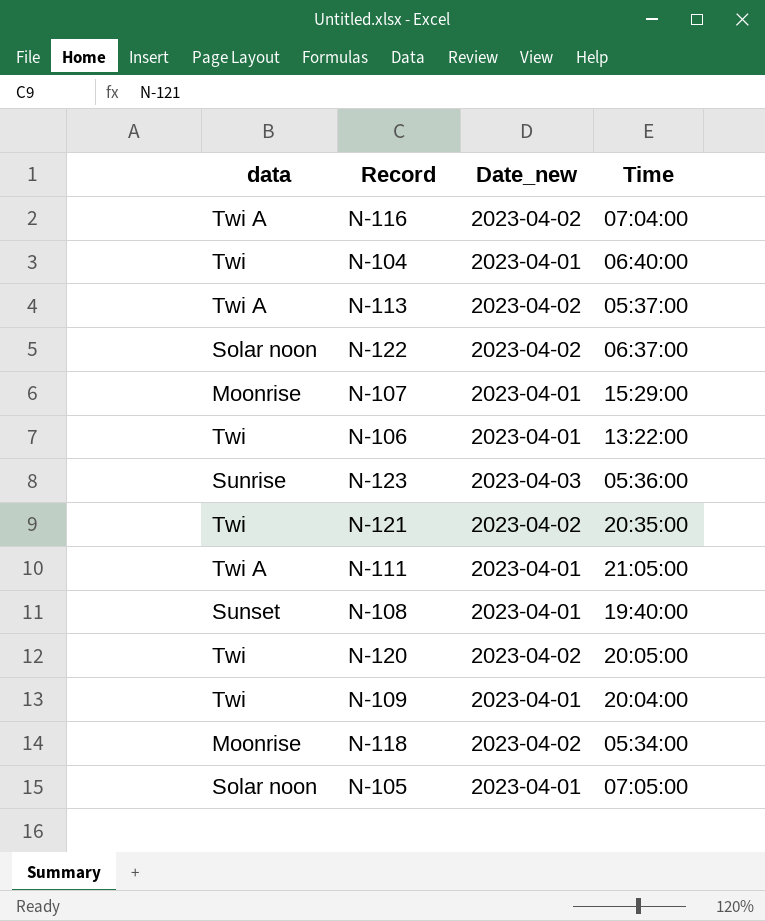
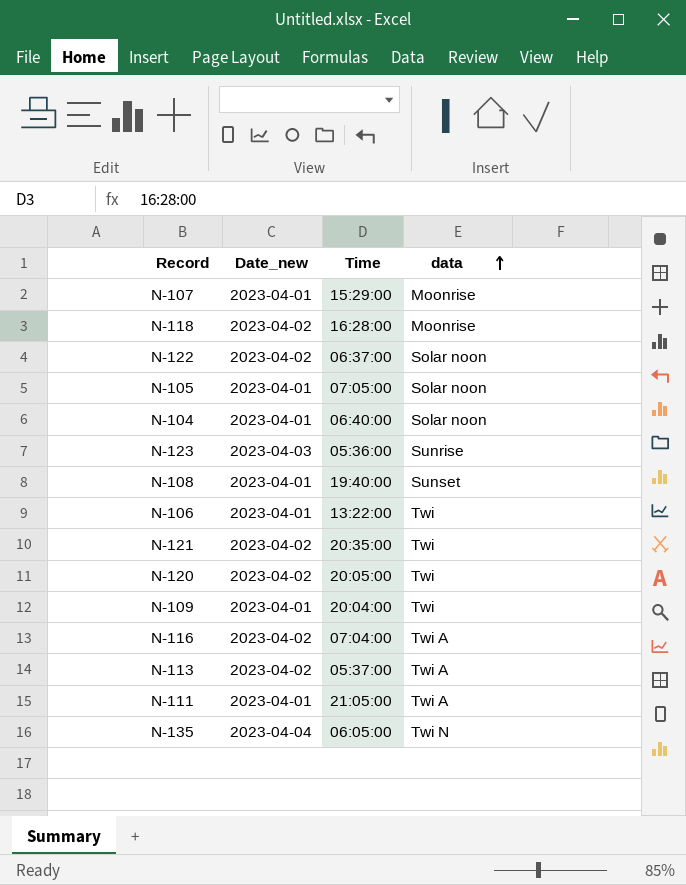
row order: none -> data ascending
column data | position: 1 -> 4
N-118 | Time: 05:34:00 -> 16:28:00
N-104 | data: Twi -> Solar noon
row N-135: none -> 2023-04-04 | 06:05:00 | Twi N

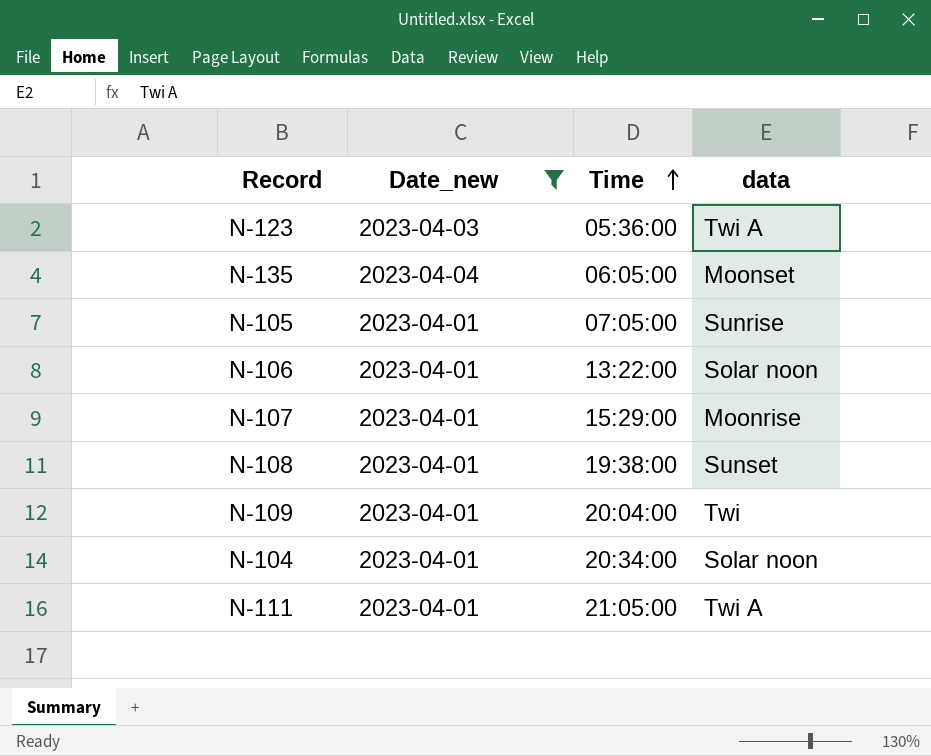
filter: none -> Date_new != 2023-04-02
row order: data ascending -> Time ascending
N-123 | data: Sunrise -> Twi A
N-135 | data: Twi N -> Moonset
N-105 | data: Solar noon -> Sunrise
N-106 | data: Twi -> Solar noon
N-108 | Time: 19:40:00 -> 19:38:00
N-104 | Time: 06:40:00 -> 20:34:00

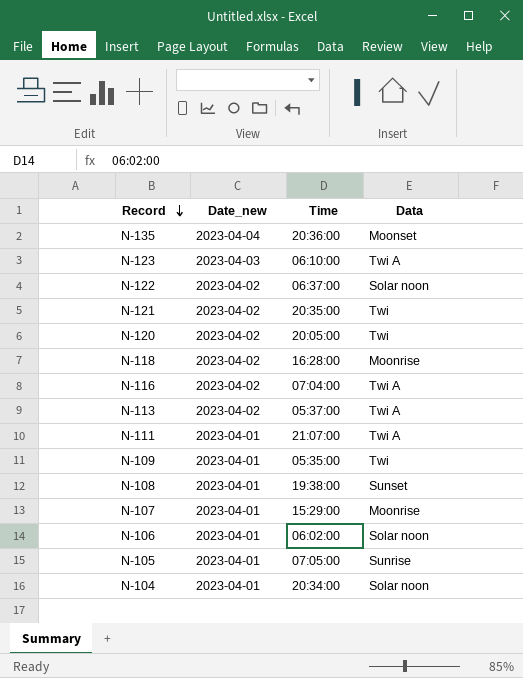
filter: Date_new != 2023-04-02 -> none
row order: Time ascending -> Record descending
column name: data -> Data
N-135 | Time: 06:05:00 -> 20:36:00
N-123 | Time: 05:36:00 -> 06:10:00
N-111 | Time: 21:05:00 -> 21:07:00
N-109 | Time: 20:04:00 -> 05:35:00
N-106 | Time: 13:22:00 -> 06:02:00

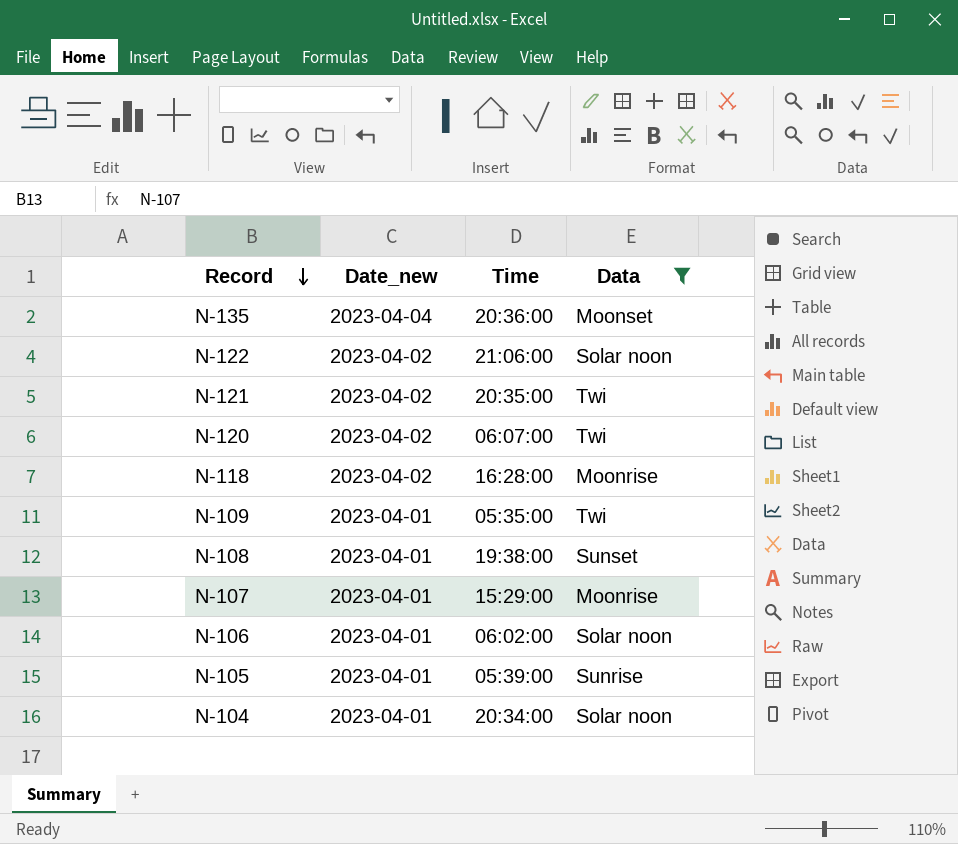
filter: none -> Data != Twi A
N-122 | Time: 06:37:00 -> 21:06:00
N-120 | Time: 20:05:00 -> 06:07:00
N-105 | Time: 07:05:00 -> 05:39:00

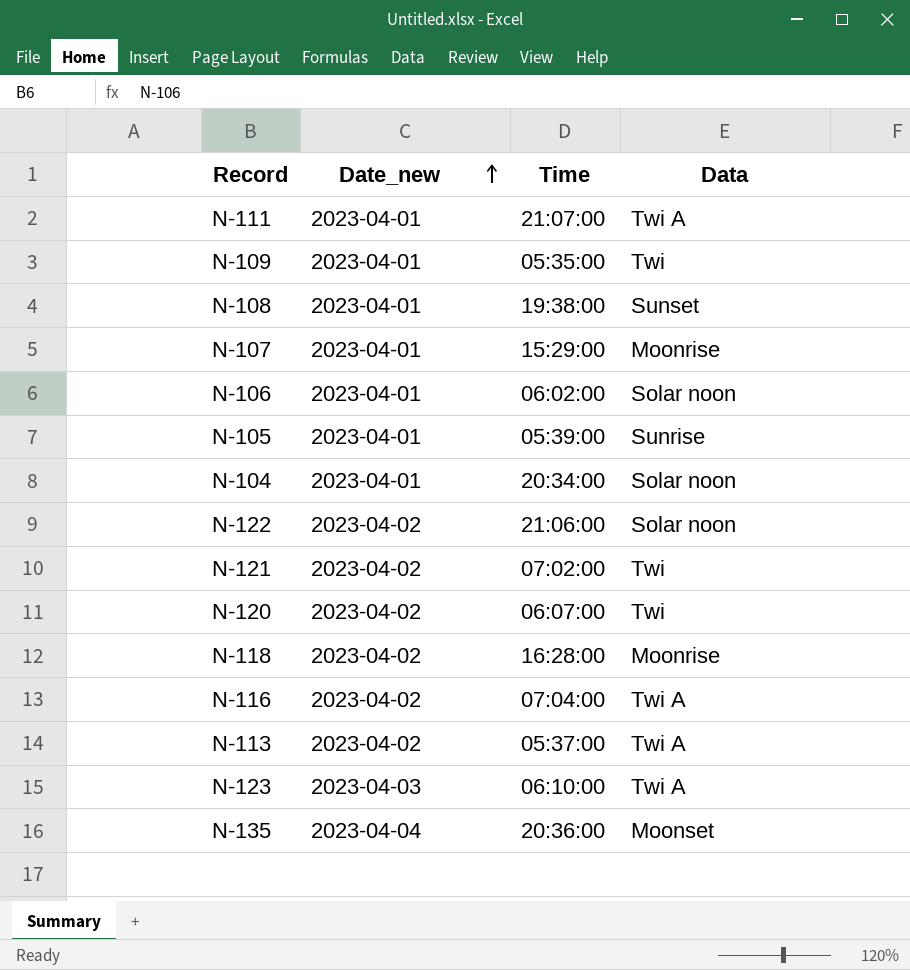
filter: Data != Twi A -> none
row order: Record descending -> Date_new ascending
N-121 | Time: 20:35:00 -> 07:02:00

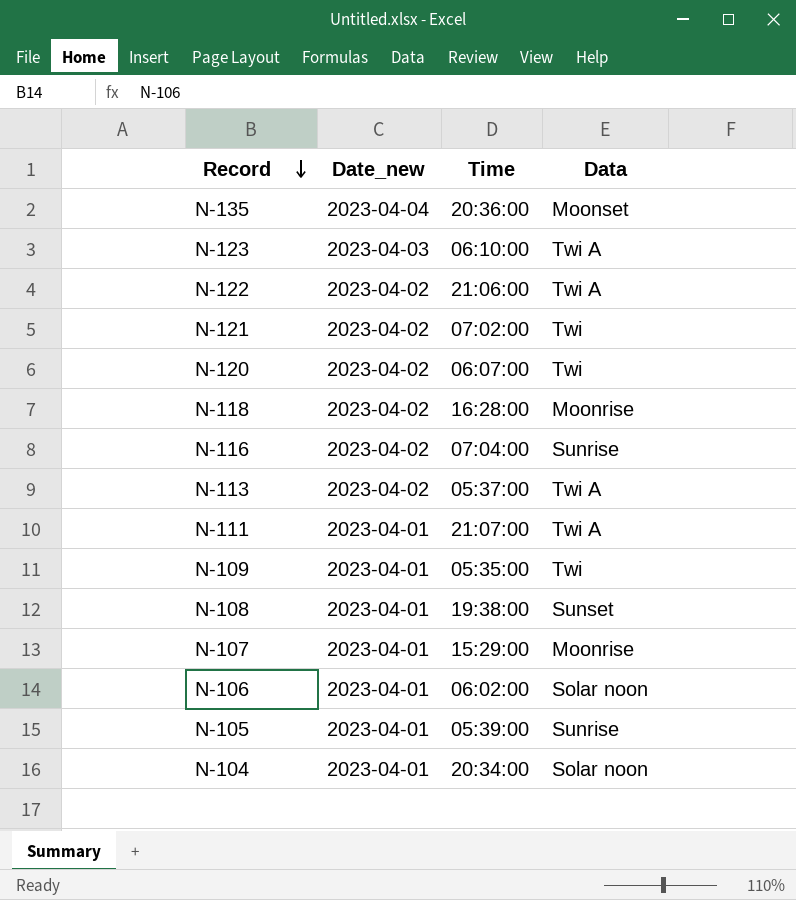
row order: Date_new ascending -> Record descending
N-122 | Data: Solar noon -> Twi A
N-116 | Data: Twi A -> Sunrise

